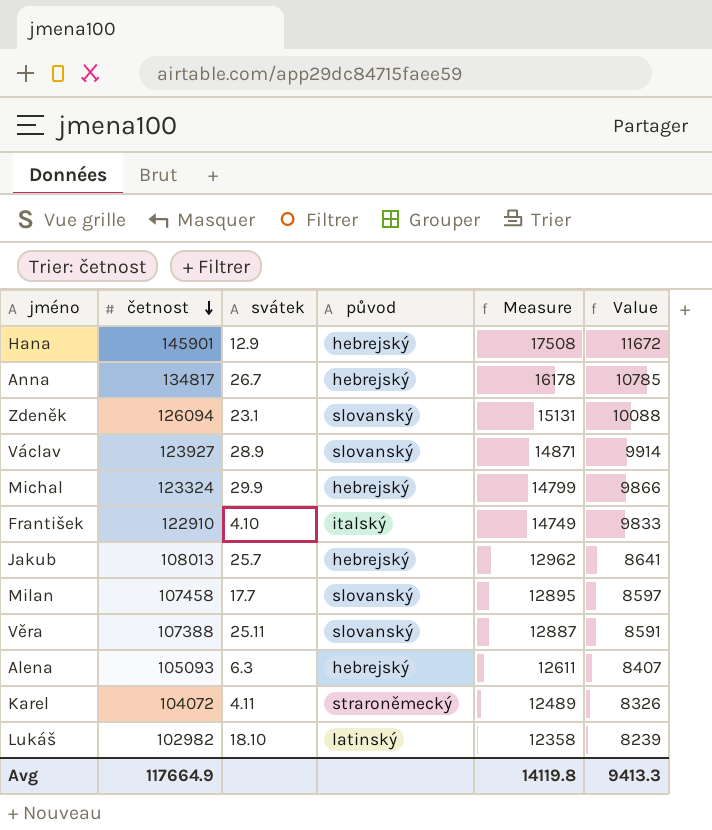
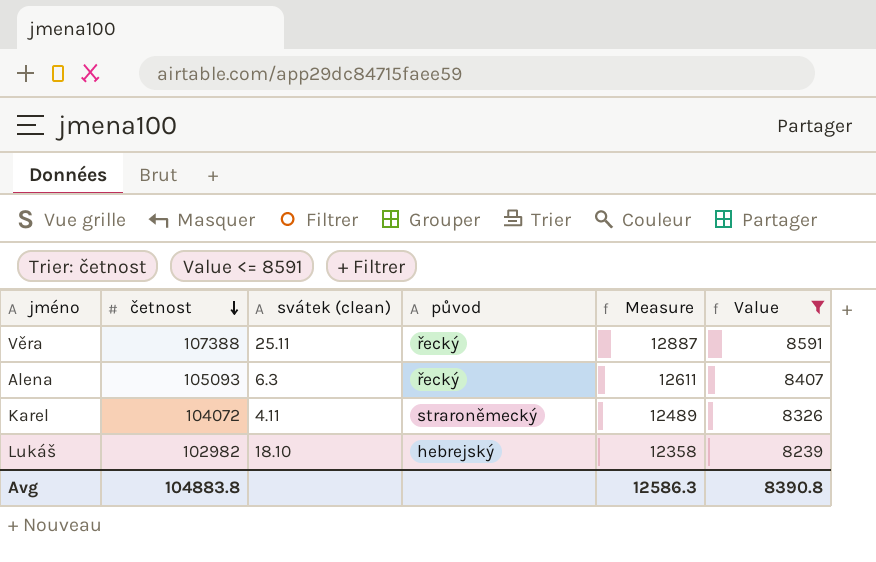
filter: none -> Value <= 8591
column name: svátek -> svátek (clean)
Věra | původ: slovanský -> řecký
Alena | původ: hebrejský -> řecký
Lukáš | původ: latinský -> hebrejský
Avg | četnost: 117664.9 -> 104883.8
Avg | Measure: 14119.8 -> 12586.3
Avg | Value: 9413.3 -> 8390.8

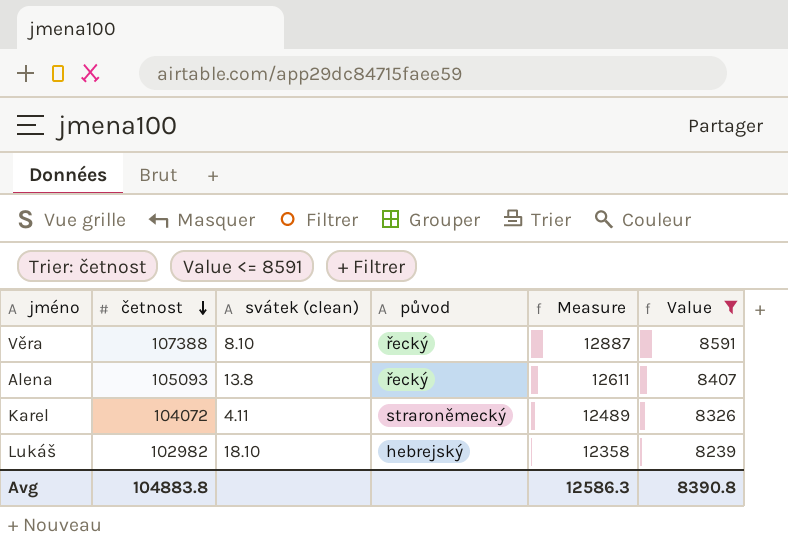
Věra | svátek (clean): 25.11 -> 8.10
Alena | svátek (clean): 6.3 -> 13.8

